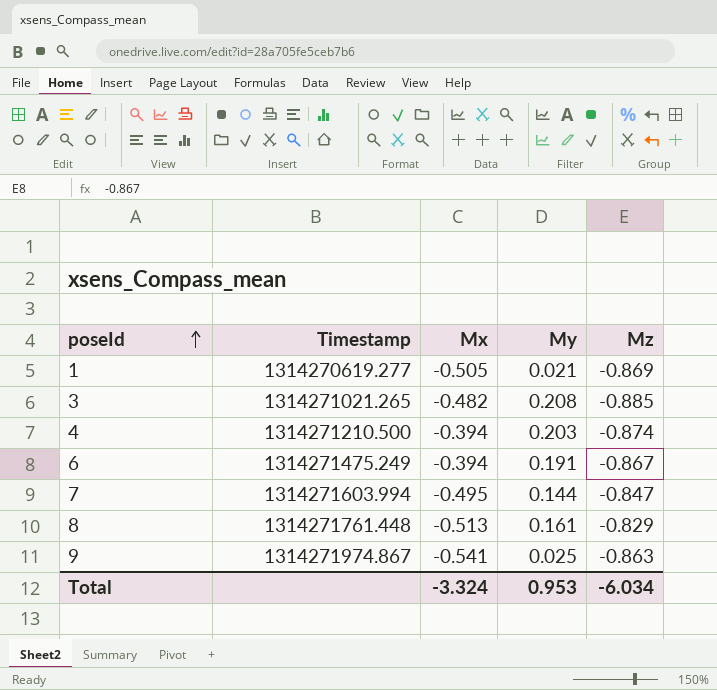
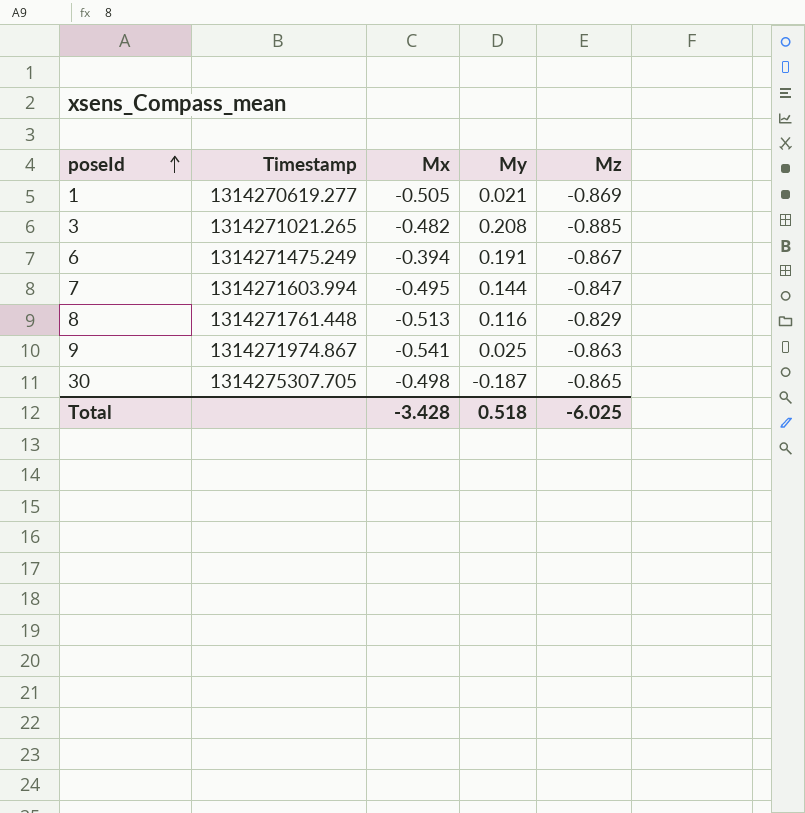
row 4: 1314271210.500 | -0.394 | 0.203 | -0.874 -> none
8 | My: 0.161 -> 0.116
row 30: none -> 1314275307.705 | -0.498 | -0.187 | -0.865
Total | Mx: -3.324 -> -3.428
Total | My: 0.953 -> 0.518
Total | Mz: -6.034 -> -6.025

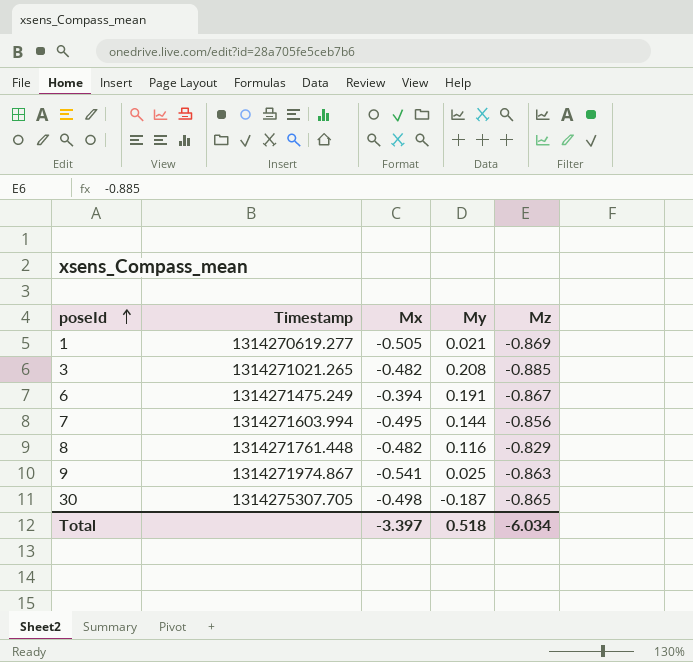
7 | Mz: -0.847 -> -0.856
8 | Mx: -0.513 -> -0.482
Total | Mx: -3.428 -> -3.397
Total | Mz: -6.025 -> -6.034

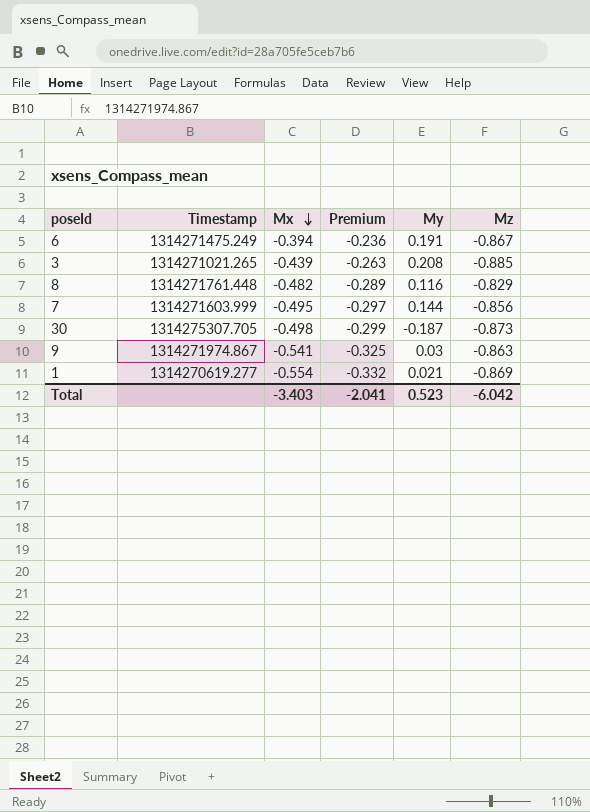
row order: poseId ascending -> Mx descending
column Premium | formula: none -> [Mx] * 0.6
3 | Mx: -0.482 -> -0.439
7 | Timestamp: 1314271603.994 -> 1314271603.999
30 | Mz: -0.865 -> -0.873
9 | My: 0.025 -> 0.03
1 | Mx: -0.505 -> -0.554
Total | Mx: -3.397 -> -3.403
Total | My: 0.518 -> 0.523
Total | Mz: -6.034 -> -6.042

